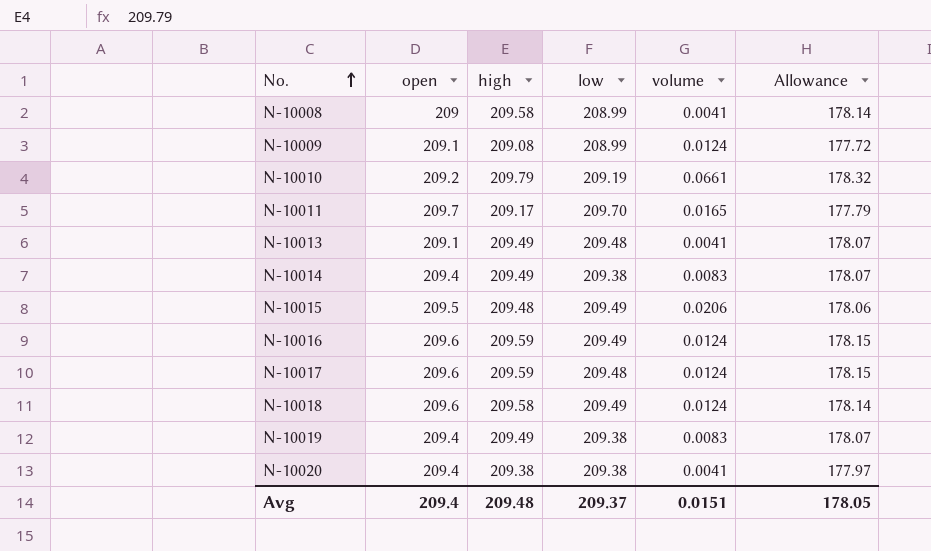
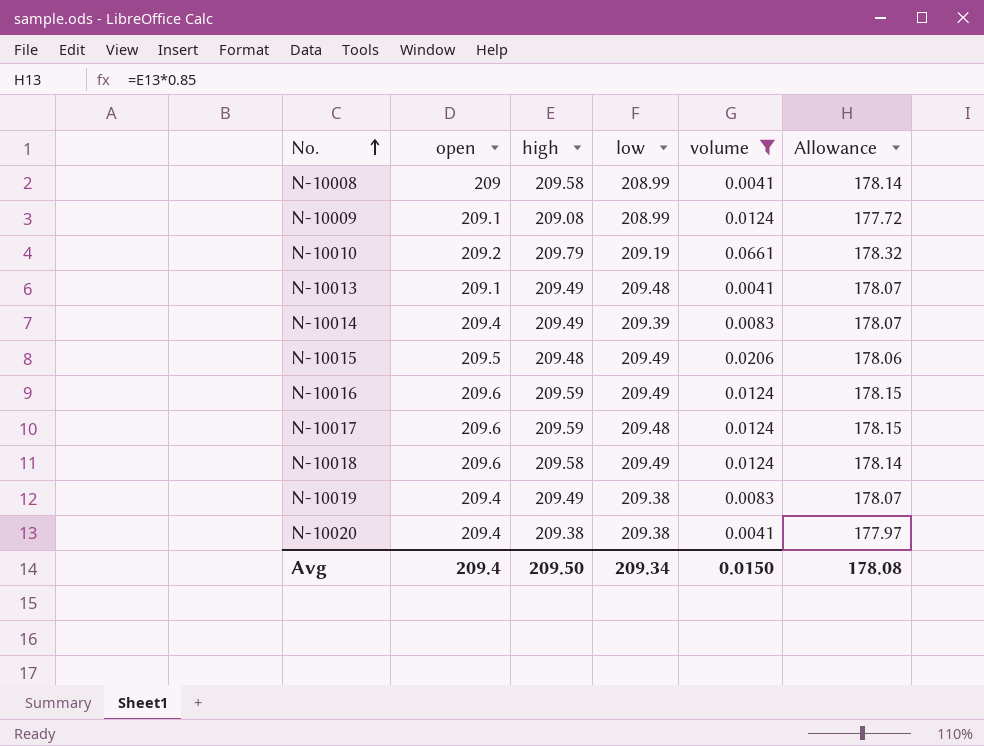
filter: none -> volume != 0.0165
N-10014 | low: 209.38 -> 209.39
Avg | high: 209.48 -> 209.50
Avg | low: 209.37 -> 209.34
Avg | volume: 0.0151 -> 0.0150
Avg | Allowance: 178.05 -> 178.08

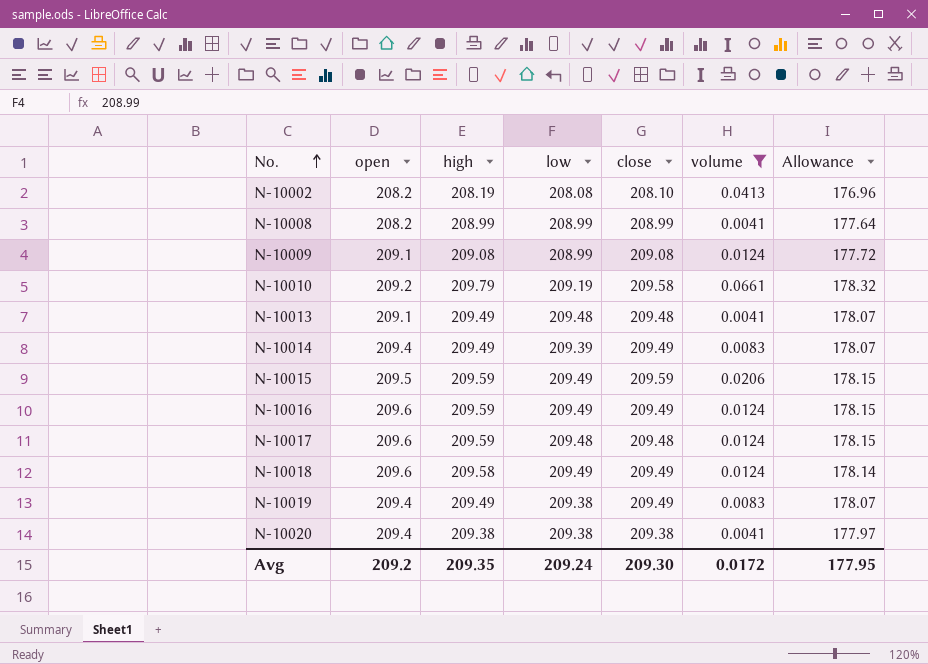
column close | position: none -> 5
row N-10002: none -> 208.2 | 208.19 | 208.08 | 208.10 | 0.0413 | 176.96
N-10008 | open: 209 -> 208.2
N-10008 | high: 209.58 -> 208.99
N-10008 | Allowance: 178.14 -> 177.64
N-10015 | high: 209.48 -> 209.59
N-10015 | Allowance: 178.06 -> 178.15
Avg | open: 209.4 -> 209.2
Avg | high: 209.50 -> 209.35
Avg | low: 209.34 -> 209.24
Avg | volume: 0.0150 -> 0.0172
Avg | Allowance: 178.08 -> 177.95

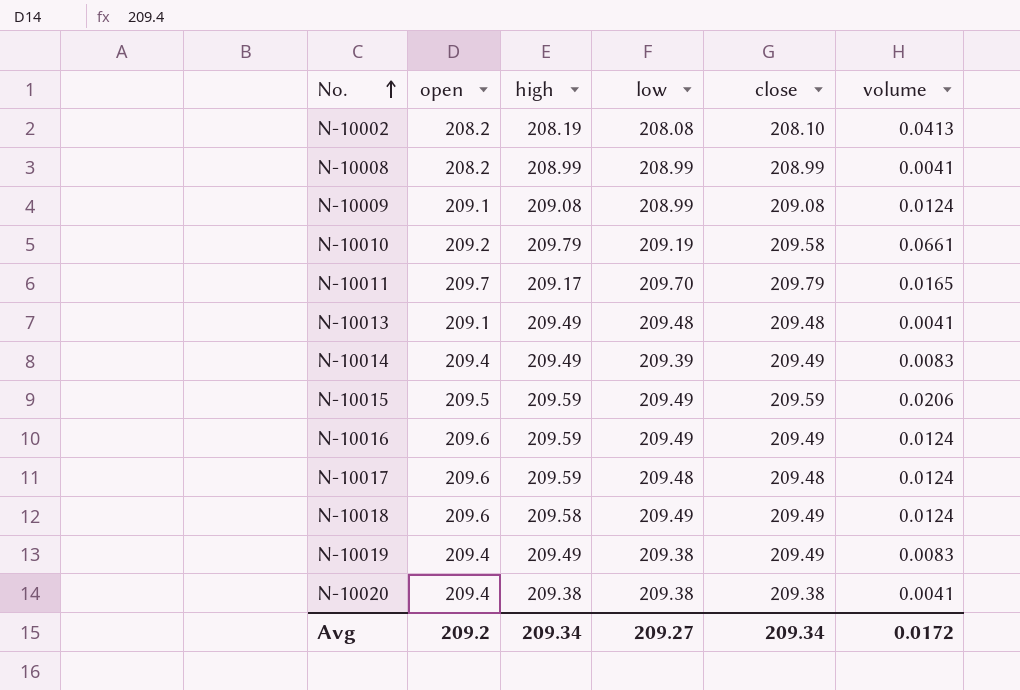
filter: volume != 0.0165 -> none
column Allowance | formula: [high] * 0.85 -> none
Avg | high: 209.35 -> 209.34
Avg | low: 209.24 -> 209.27
Avg | close: 209.30 -> 209.34

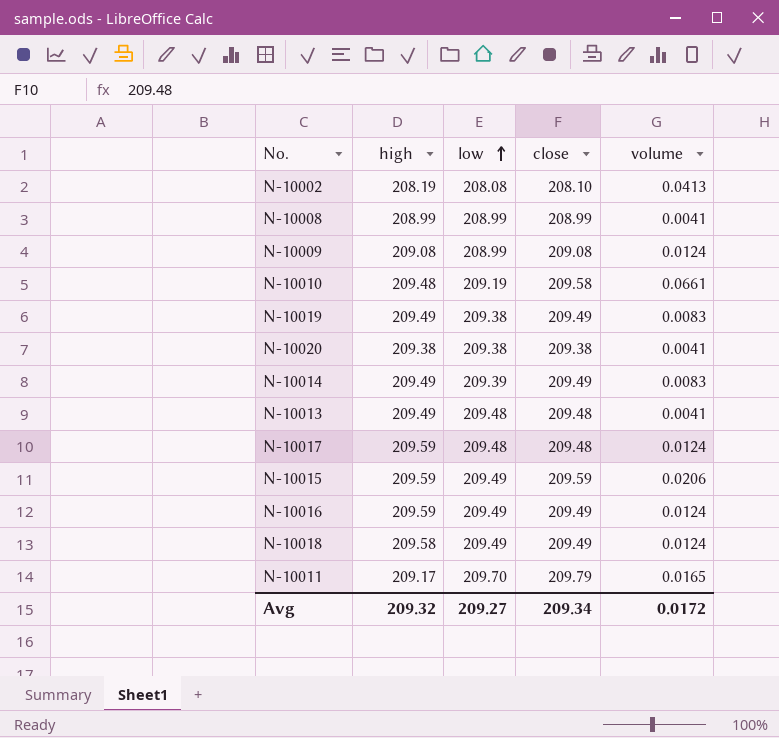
row order: No. ascending -> low ascending
column open | position: 2 -> none
N-10010 | high: 209.79 -> 209.48
Avg | high: 209.34 -> 209.32

